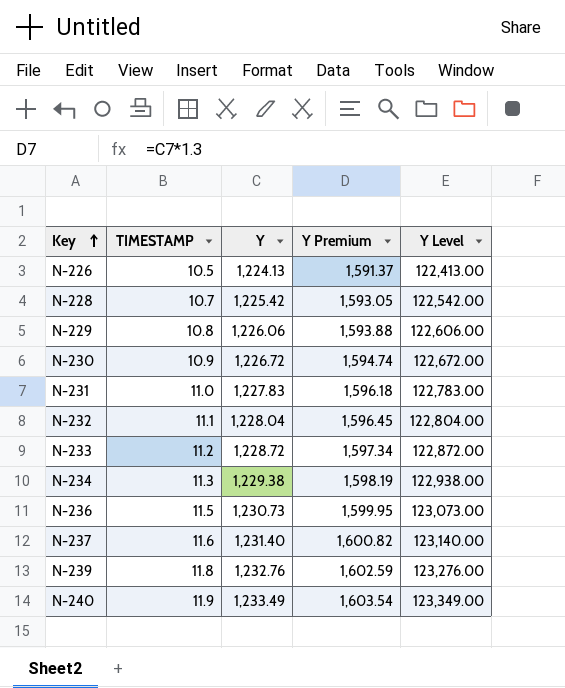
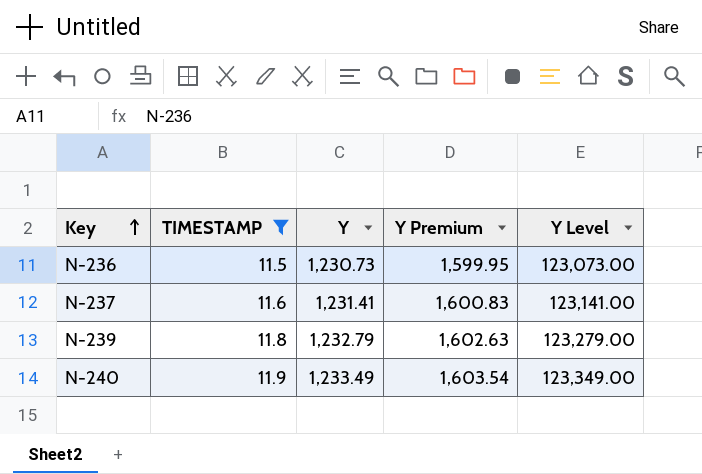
filter: none -> TIMESTAMP >= 11.5
N-237 | Y: 1,231.40 -> 1,231.41
N-237 | Y Premium: 1,600.82 -> 1,600.83
N-237 | Y Level: 123,140.00 -> 123,141.00
N-239 | Y: 1,232.76 -> 1,232.79
N-239 | Y Premium: 1,602.59 -> 1,602.63
N-239 | Y Level: 123,276.00 -> 123,279.00

